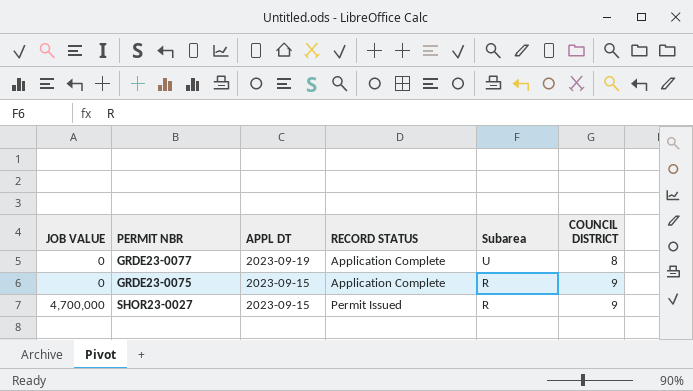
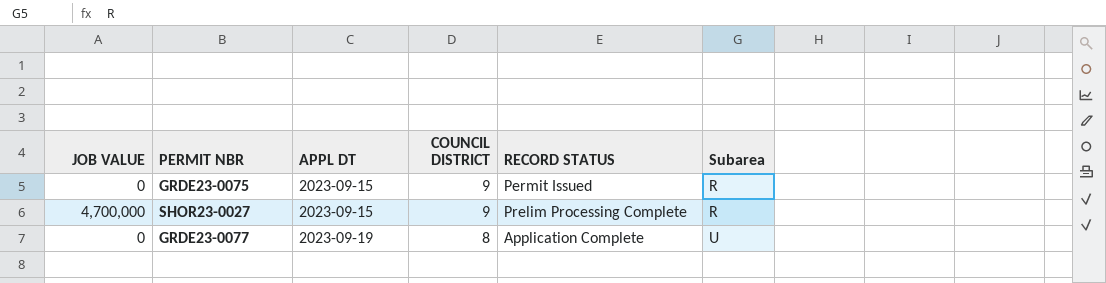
row order: JOB VALUE ascending -> APPL DT ascending
column COUNCIL DISTRICT | position: 6 -> 4
GRDE23-0075 | RECORD STATUS: Application Complete -> Permit Issued
SHOR23-0027 | RECORD STATUS: Permit Issued -> Prelim Processing Complete

